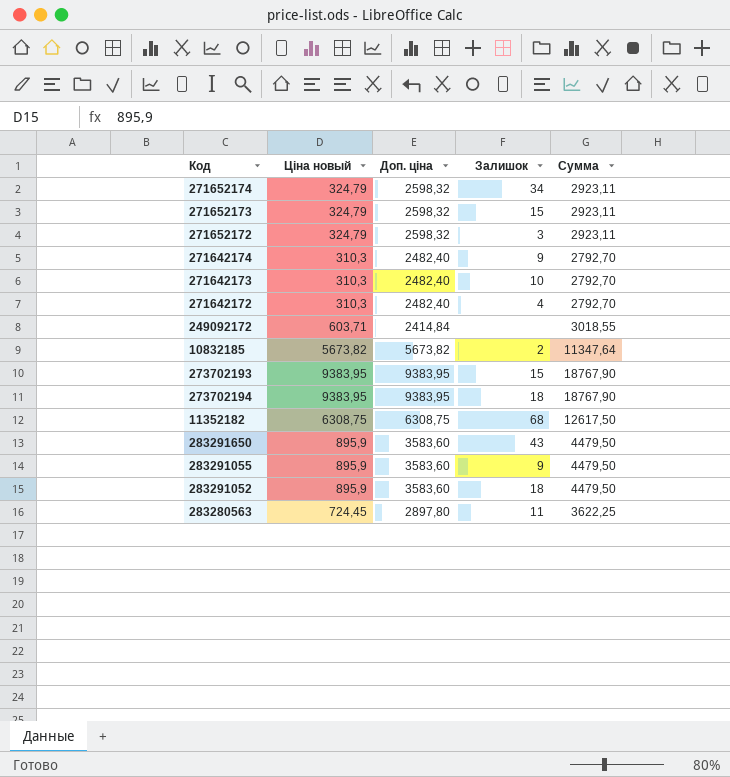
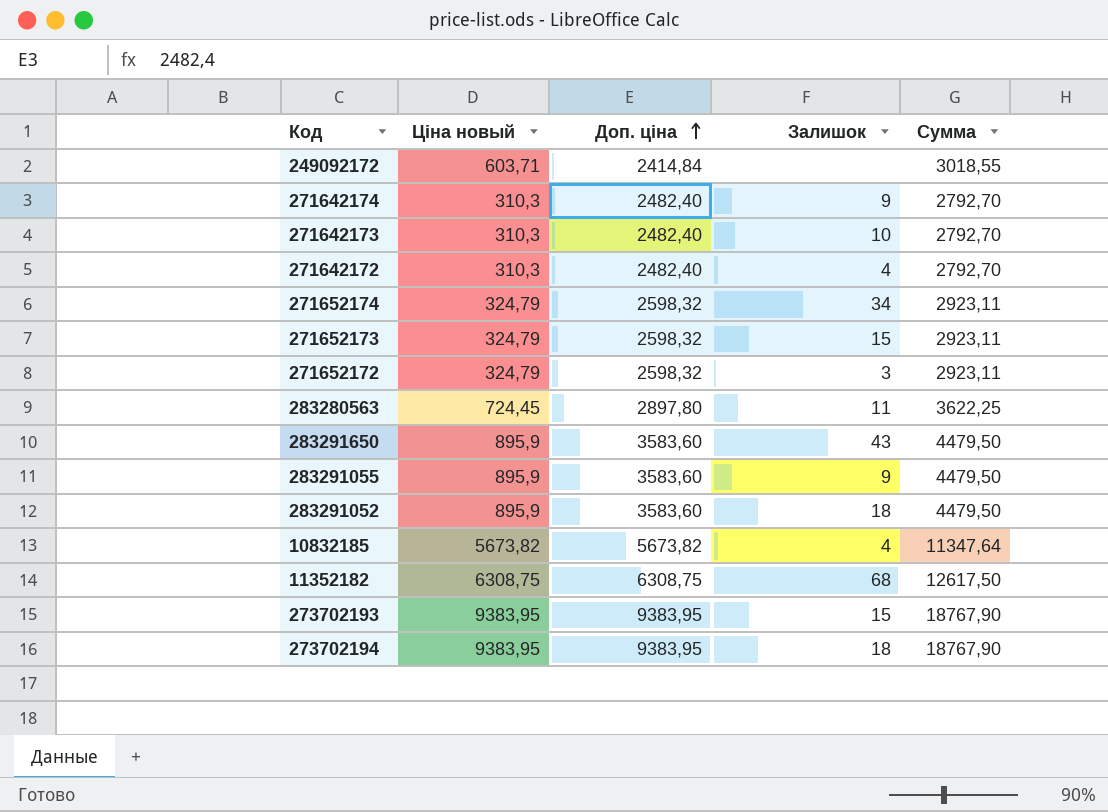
row order: none -> Доп. ціна ascending
10832185 | Залишок: 2 -> 4

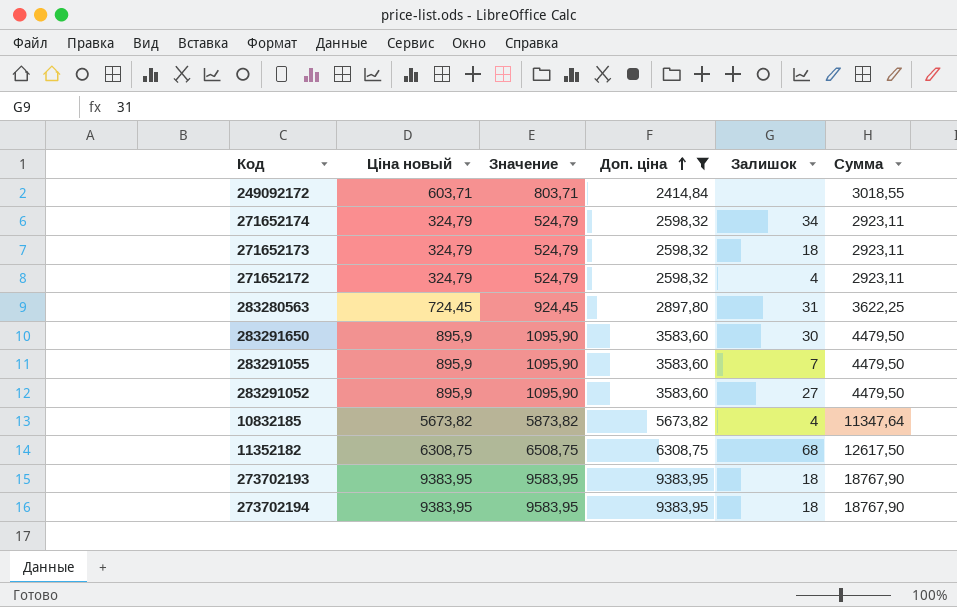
filter: none -> Доп. ціна != 2482,40
column Значение | formula: none -> [Ціна новый] + 200
271652173 | Залишок: 15 -> 18
271652172 | Залишок: 3 -> 4
283280563 | Залишок: 11 -> 31
283291650 | Залишок: 43 -> 30
283291055 | Залишок: 9 -> 7
283291052 | Залишок: 18 -> 27
273702193 | Залишок: 15 -> 18

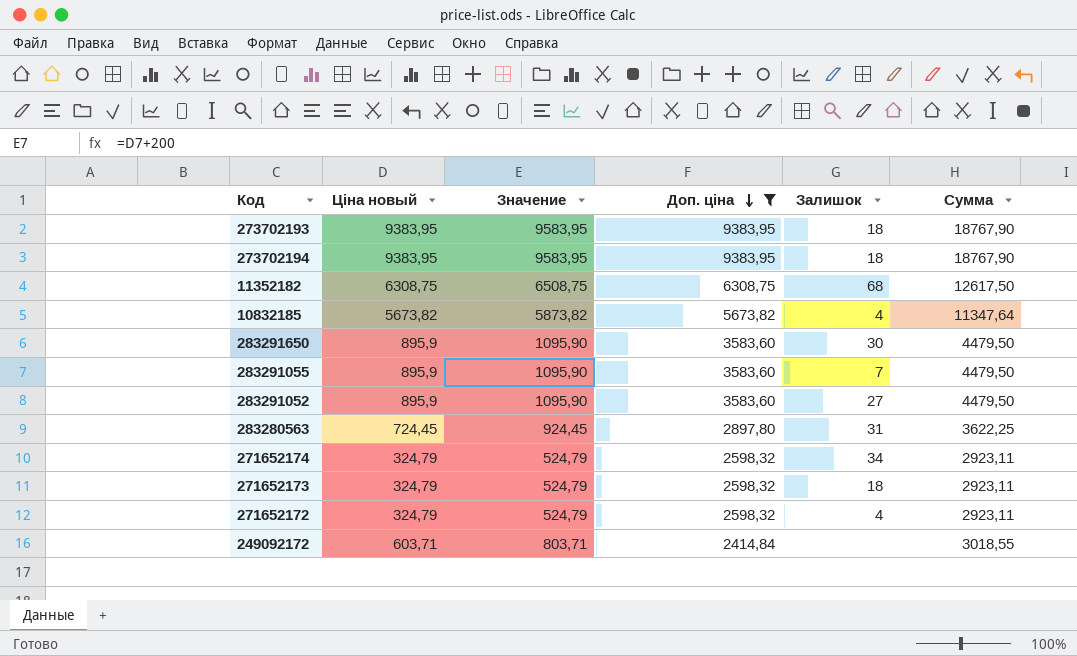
row order: Доп. ціна ascending -> Доп. ціна descending

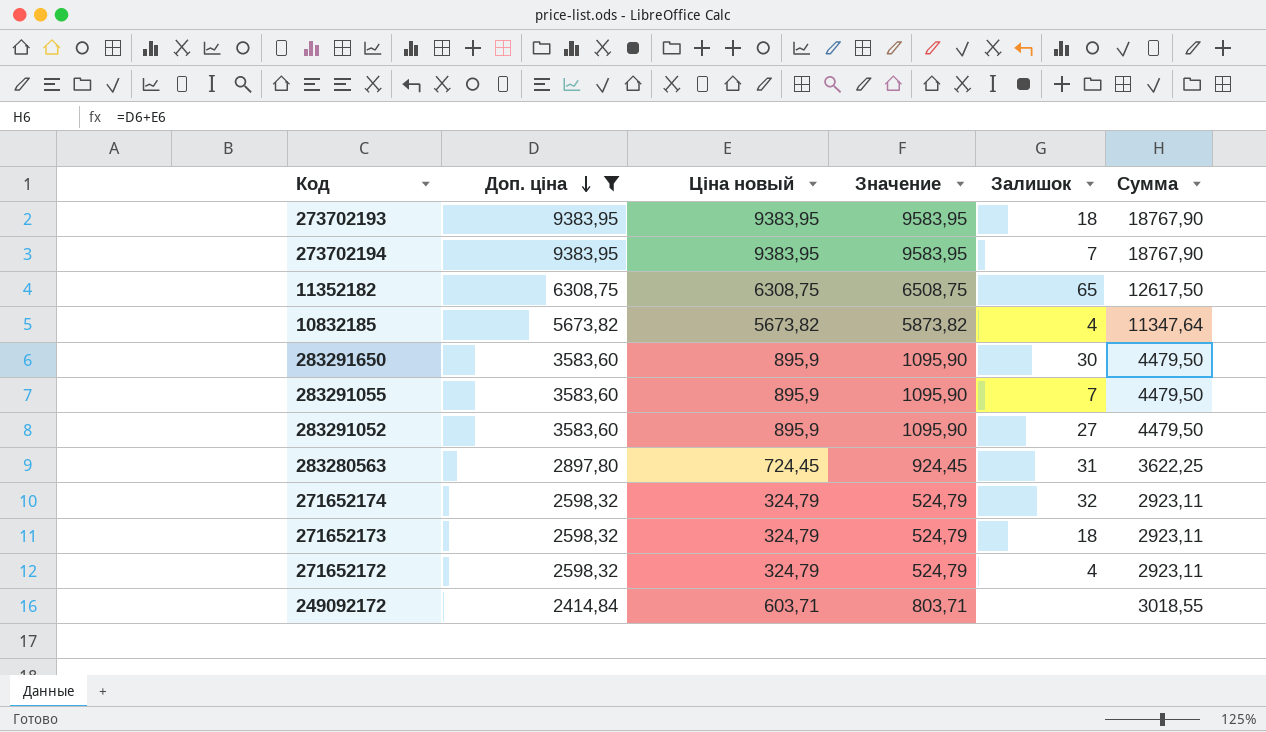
column Доп. ціна | position: 4 -> 2
273702194 | Залишок: 18 -> 7
11352182 | Залишок: 68 -> 65
271652174 | Залишок: 34 -> 32

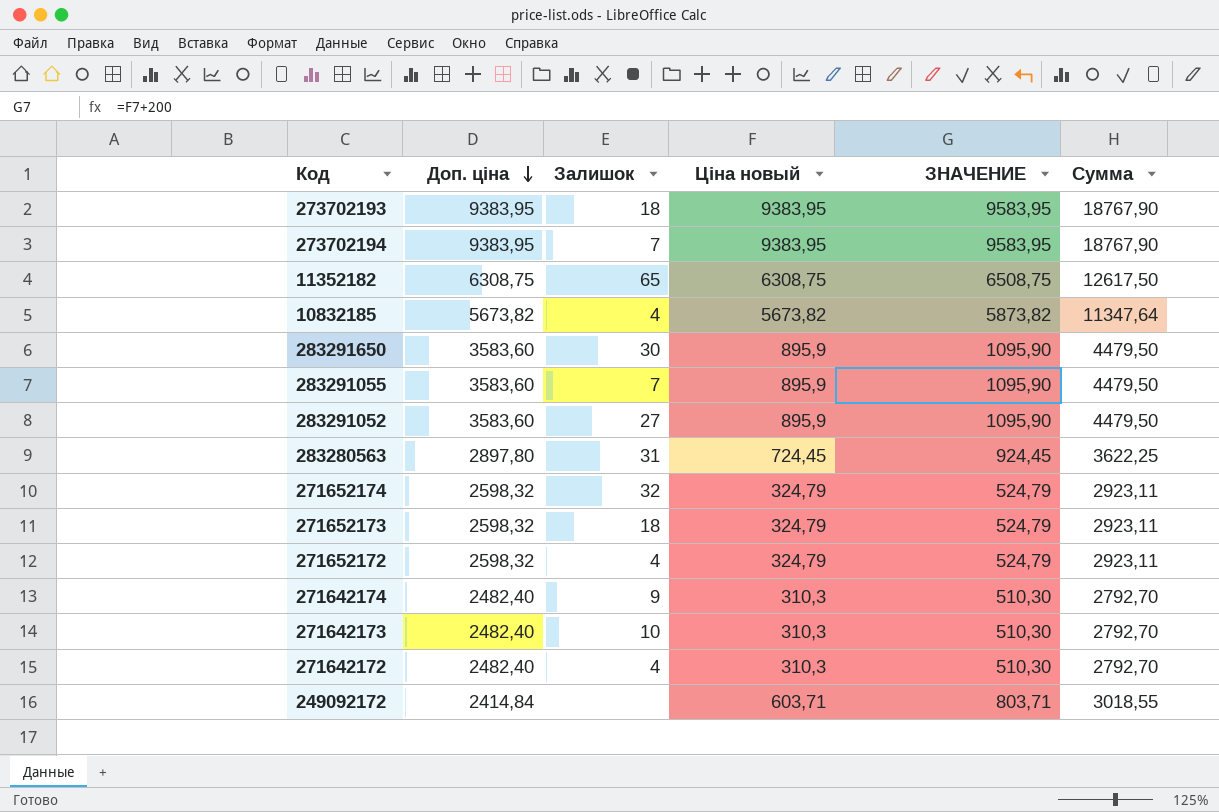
filter: Доп. ціна != 2482,40 -> none
column Залишок | position: 5 -> 3
column name: Значение -> ЗНАЧЕНИЕ

